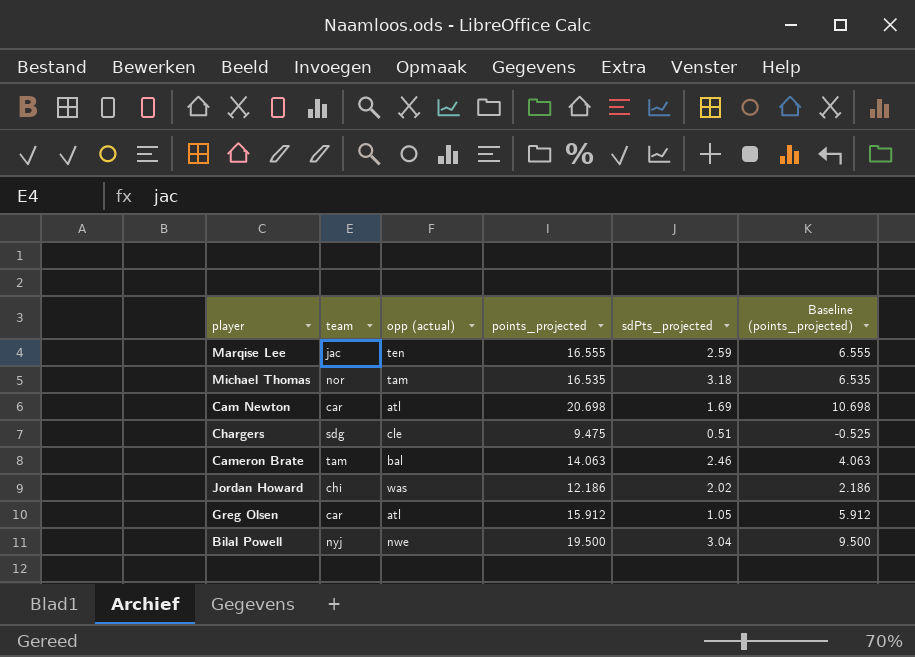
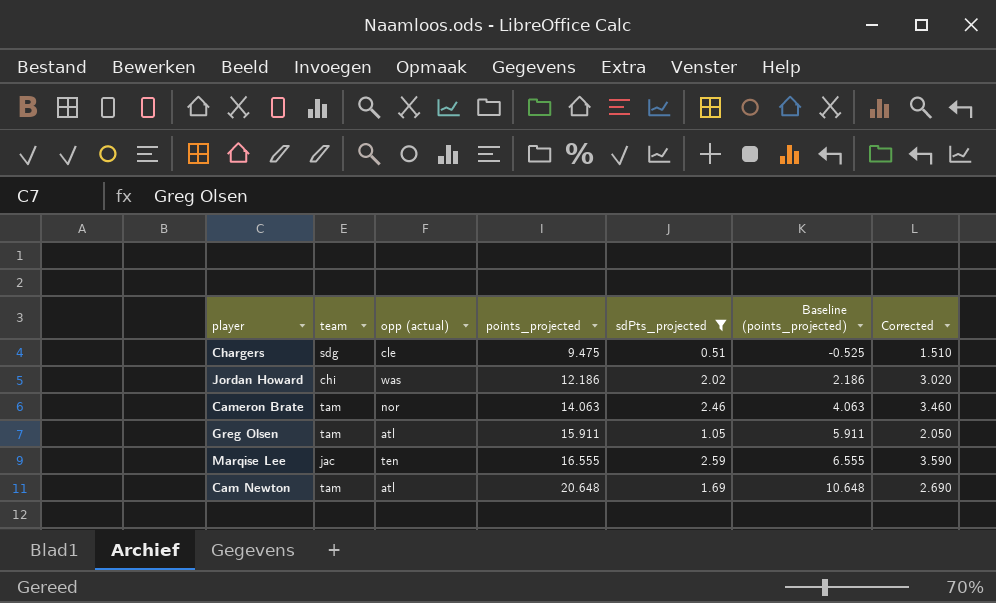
filter: none -> sdPts_projected <= 2.59
row order: none -> points_projected ascending
column Corrected | formula: none -> [sdPts_projected] + 1
Cameron Brate | opp (actual): bal -> nor
Greg Olsen | team: car -> tam
Greg Olsen | points_projected: 15.912 -> 15.911
Greg Olsen | Baseline (points_projected): 5.912 -> 5.911
Cam Newton | team: car -> tam
Cam Newton | points_projected: 20.698 -> 20.648
Cam Newton | Baseline (points_projected): 10.698 -> 10.648

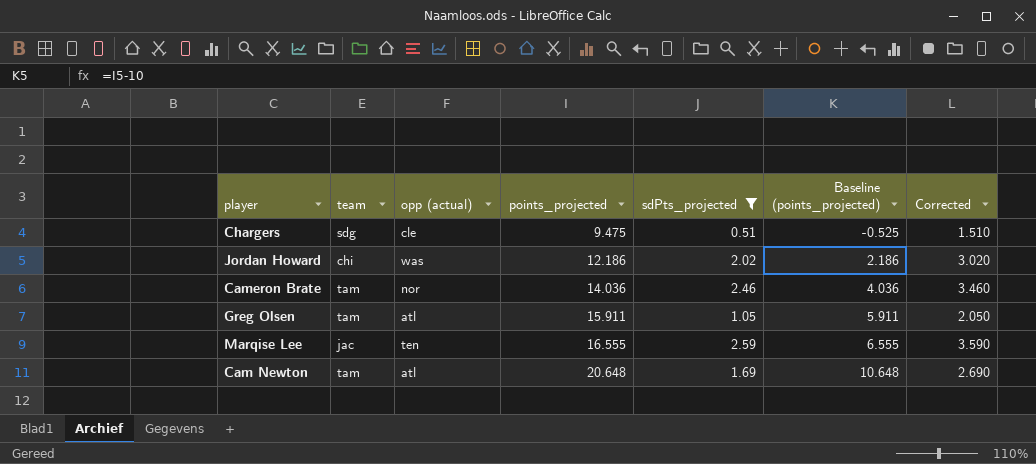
Cameron Brate | points_projected: 14.063 -> 14.036
Cameron Brate | Baseline (points_projected): 4.063 -> 4.036

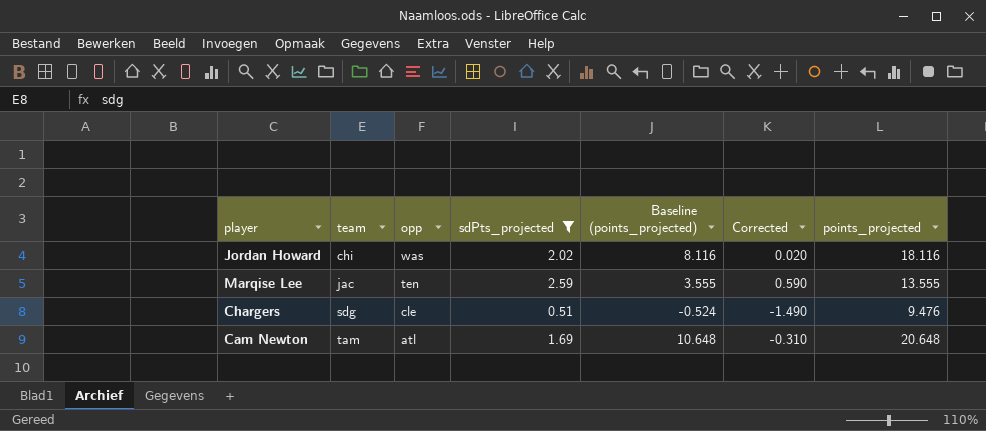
row order: points_projected ascending -> team ascending
column name: opp (actual) -> opp
column Corrected | formula: [sdPts_projected] + 1 -> [sdPts_projected] - 2
column points_projected | position: 4 -> 7
row Cameron Brate: tam | nor | 14.036 | 2.46 | 4.036 | 3.460 -> none
row Greg Olsen: tam | atl | 15.911 | 1.05 | 5.911 | 2.050 -> none
Jordan Howard | Baseline (points_projected): 2.186 -> 8.116
Jordan Howard | points_projected: 12.186 -> 18.116
Marqise Lee | Baseline (points_projected): 6.555 -> 3.555
Marqise Lee | points_projected: 16.555 -> 13.555
Chargers | Baseline (points_projected): -0.525 -> -0.524
Chargers | points_projected: 9.475 -> 9.476

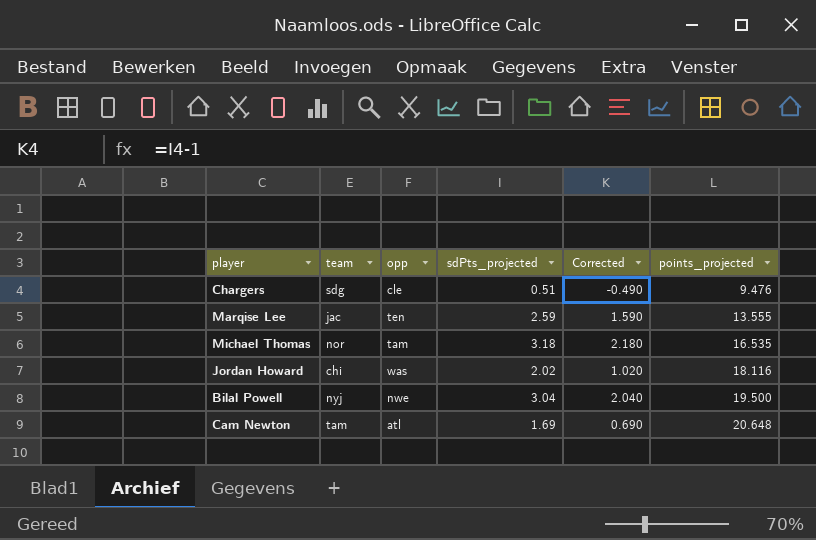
filter: sdPts_projected <= 2.59 -> none
row order: team ascending -> points_projected ascending
column Baseline (points_projected) | formula: [points_projected] - 10 -> none
column Corrected | formula: [sdPts_projected] - 2 -> [sdPts_projected] - 1

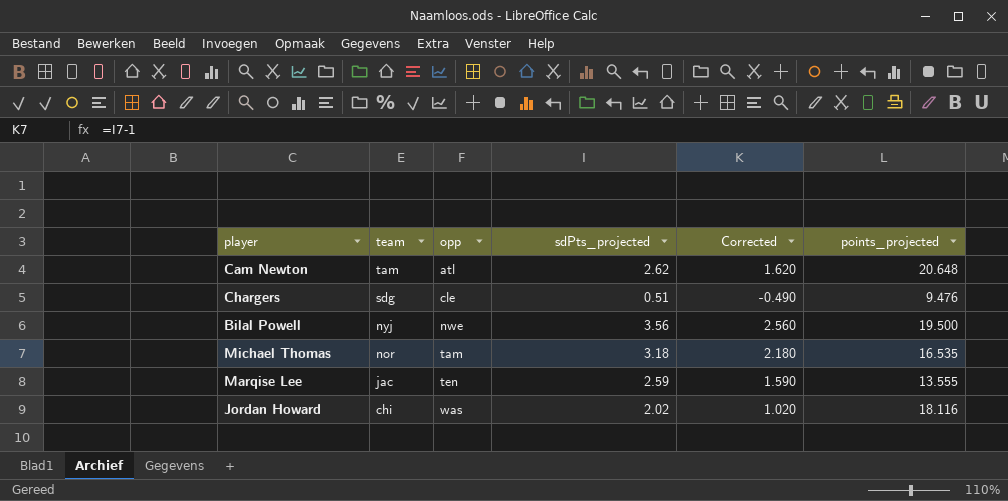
row order: points_projected ascending -> team descending
Cam Newton | sdPts_projected: 1.69 -> 2.62
Cam Newton | Corrected: 0.690 -> 1.620
Bilal Powell | sdPts_projected: 3.04 -> 3.56
Bilal Powell | Corrected: 2.040 -> 2.560

